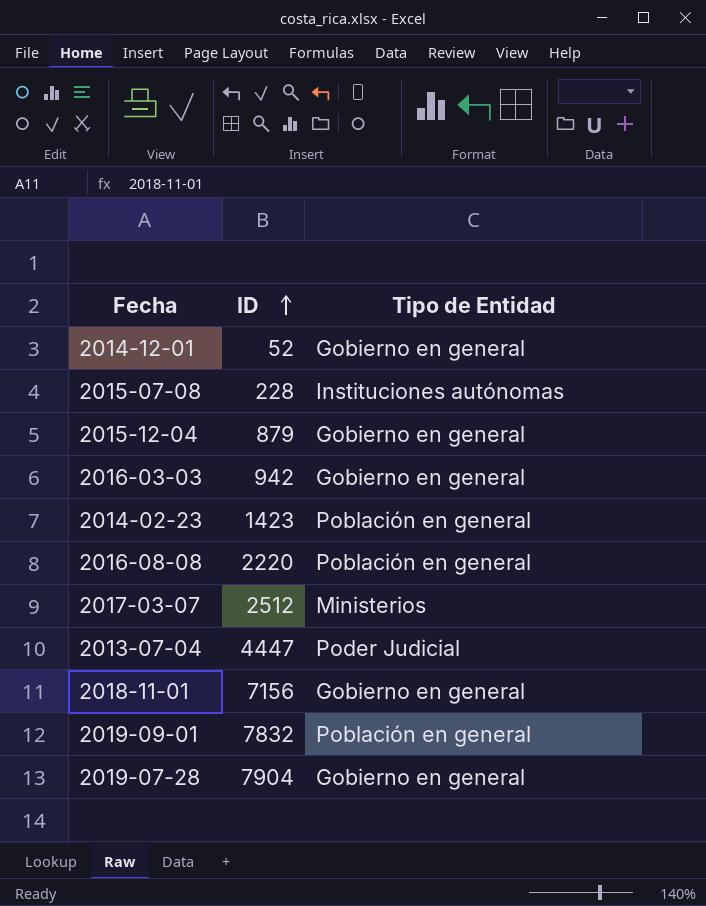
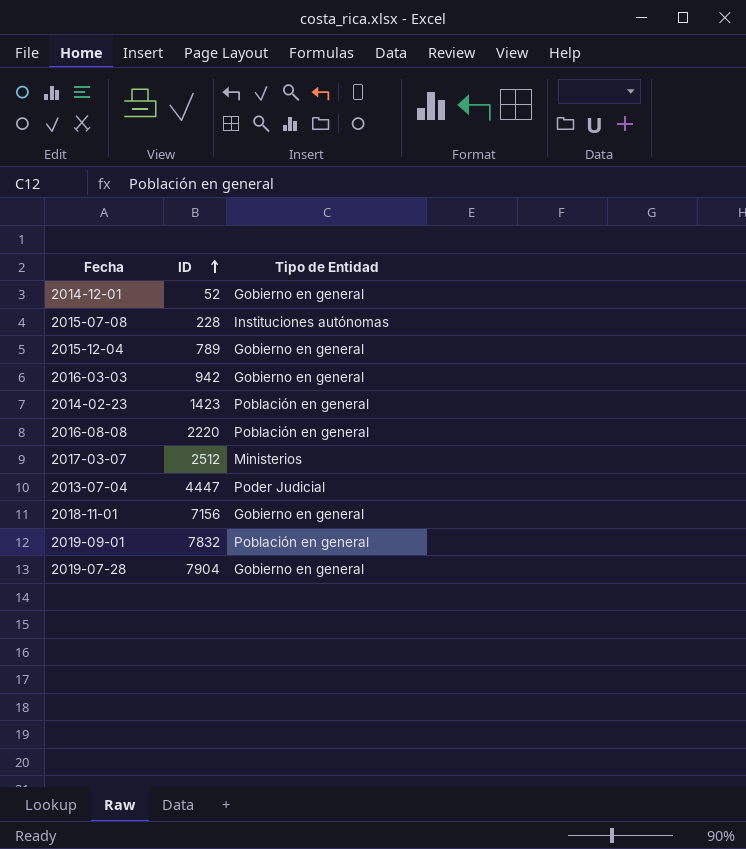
2015-12-04 | ID: 879 -> 789

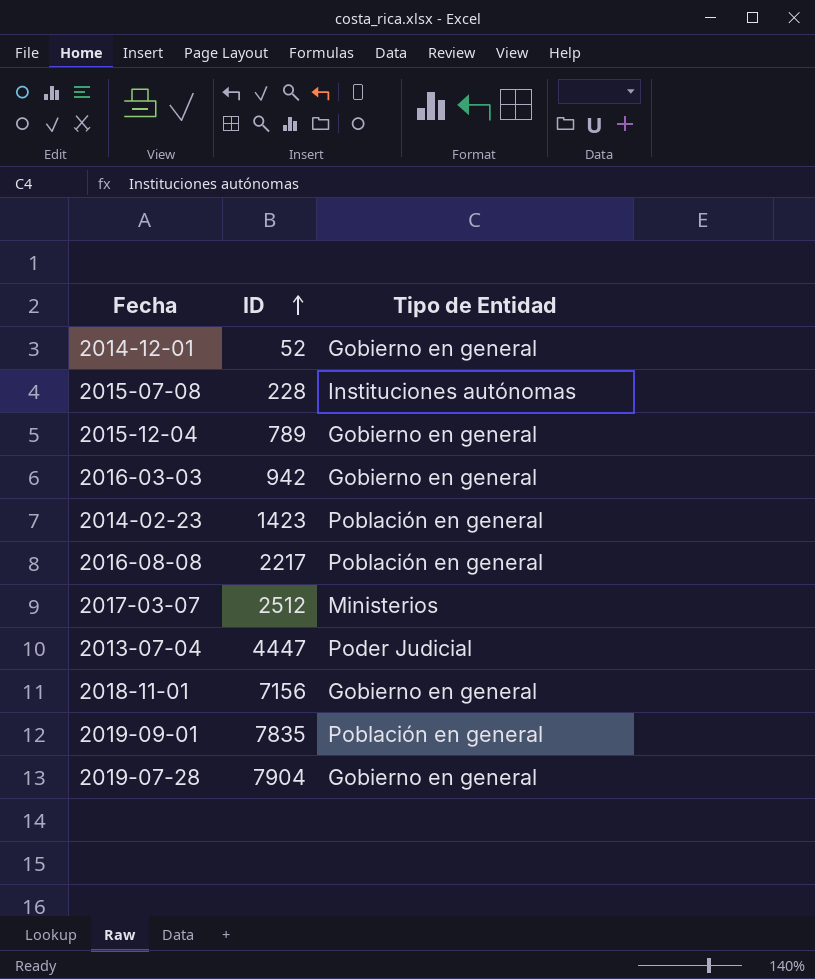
2016-08-08 | ID: 2220 -> 2217
2019-09-01 | ID: 7832 -> 7835

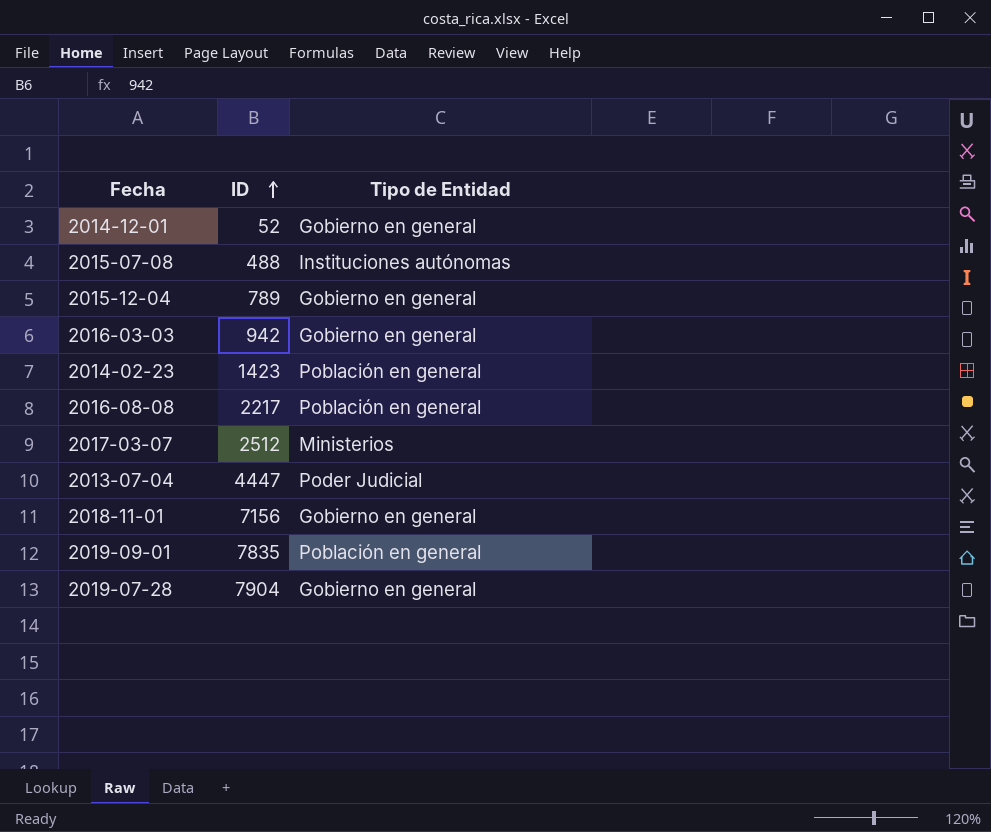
2015-07-08 | ID: 228 -> 488

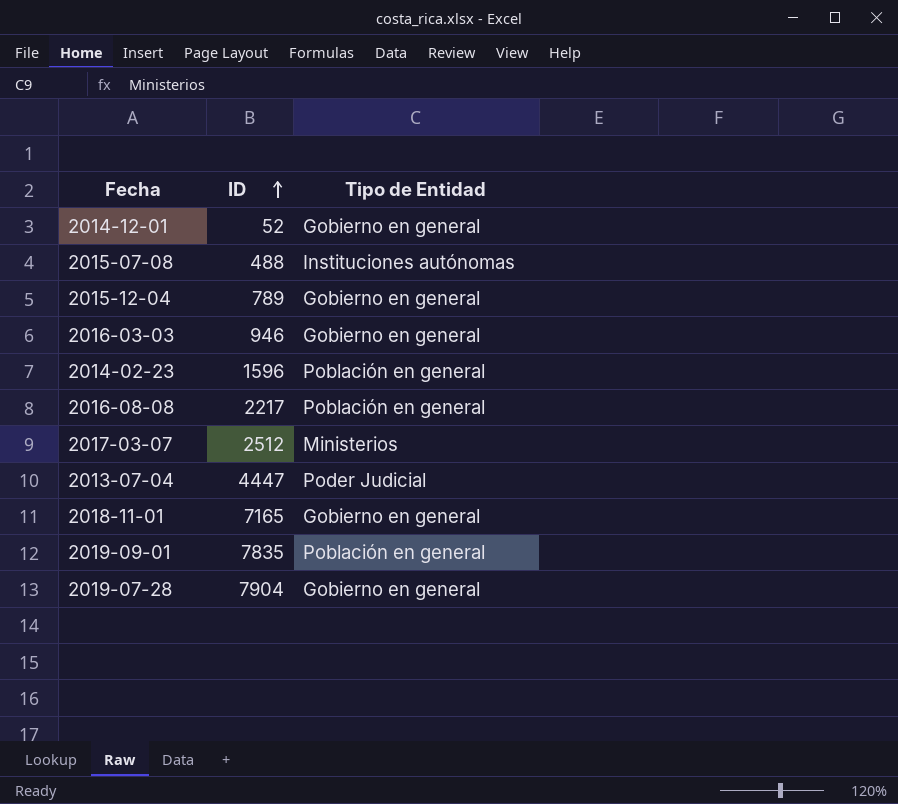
2016-03-03 | ID: 942 -> 946
2014-02-23 | ID: 1423 -> 1596
2018-11-01 | ID: 7156 -> 7165

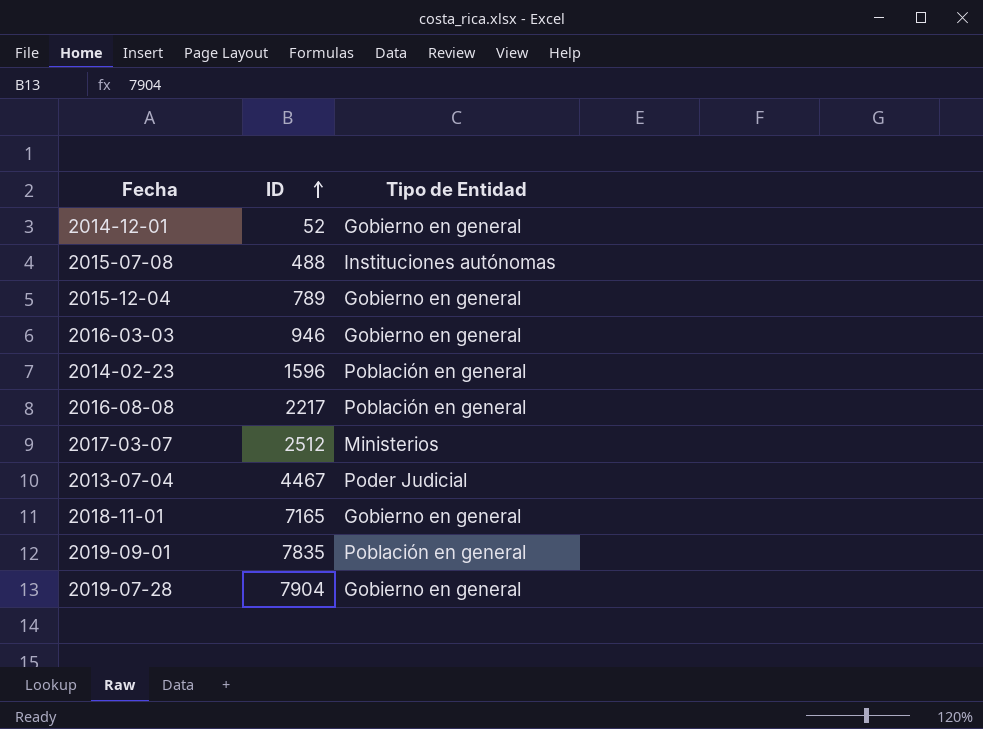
2013-07-04 | ID: 4447 -> 4467

